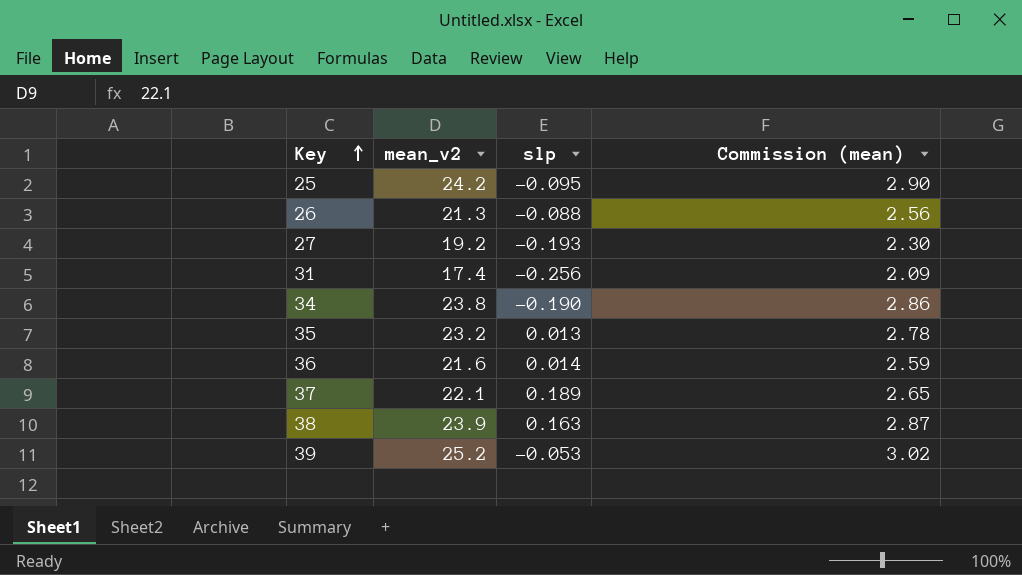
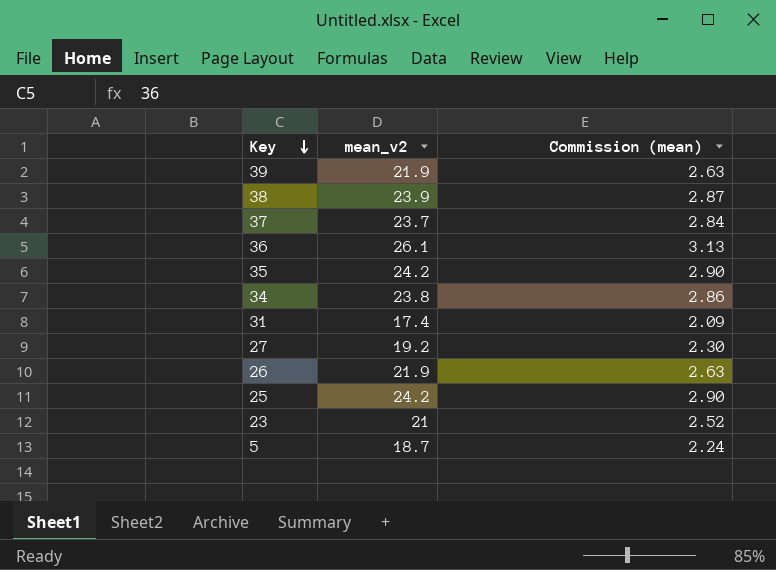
row order: Key ascending -> Key descending
column slp | position: 3 -> none
39 | mean_v2: 25.2 -> 21.9
39 | Commission (mean): 3.02 -> 2.63
37 | mean_v2: 22.1 -> 23.7
37 | Commission (mean): 2.65 -> 2.84
36 | mean_v2: 21.6 -> 26.1
36 | Commission (mean): 2.59 -> 3.13
35 | mean_v2: 23.2 -> 24.2
35 | Commission (mean): 2.78 -> 2.90
26 | mean_v2: 21.3 -> 21.9
26 | Commission (mean): 2.56 -> 2.63
row 23: none -> 21 | 2.52
row 5: none -> 18.7 | 2.24

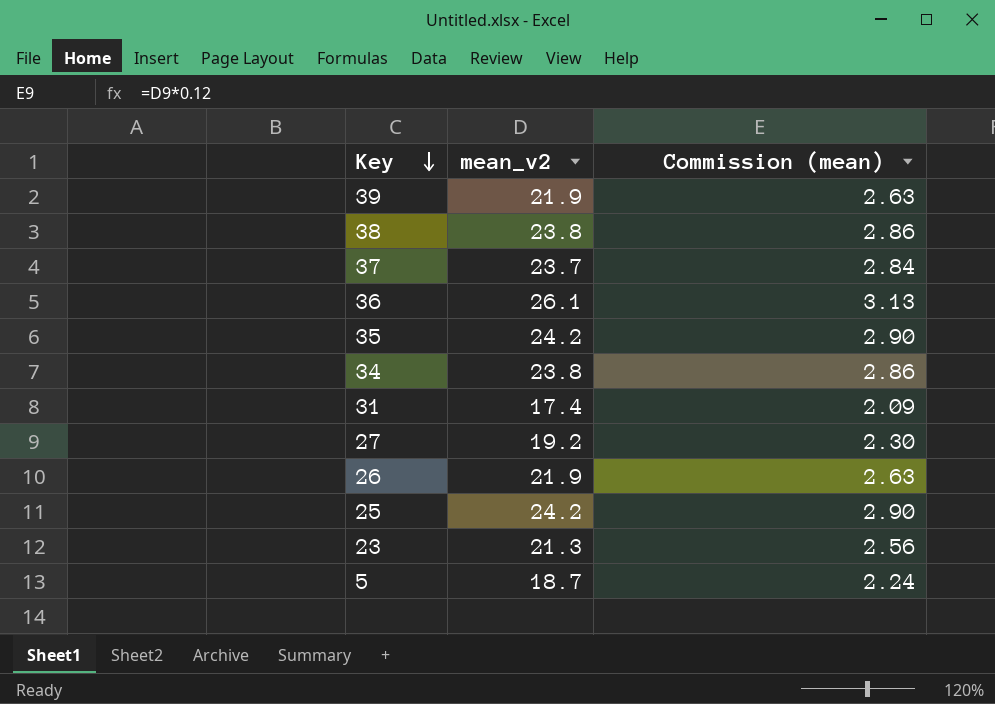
38 | mean_v2: 23.9 -> 23.8
38 | Commission (mean): 2.87 -> 2.86
23 | mean_v2: 21 -> 21.3
23 | Commission (mean): 2.52 -> 2.56

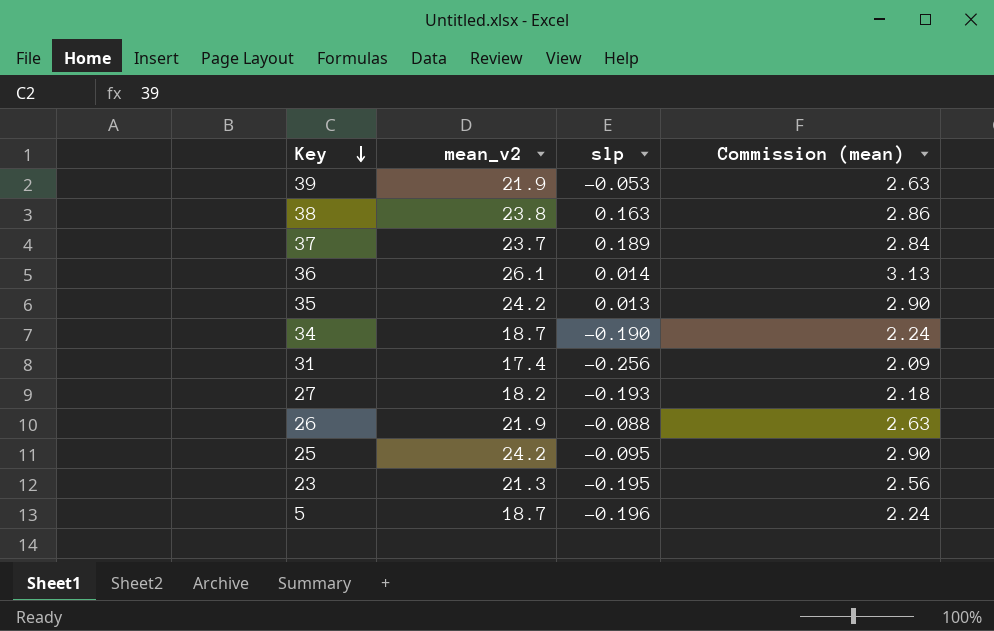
column slp | position: none -> 3
34 | mean_v2: 23.8 -> 18.7
34 | Commission (mean): 2.86 -> 2.24
27 | mean_v2: 19.2 -> 18.2
27 | Commission (mean): 2.30 -> 2.18

